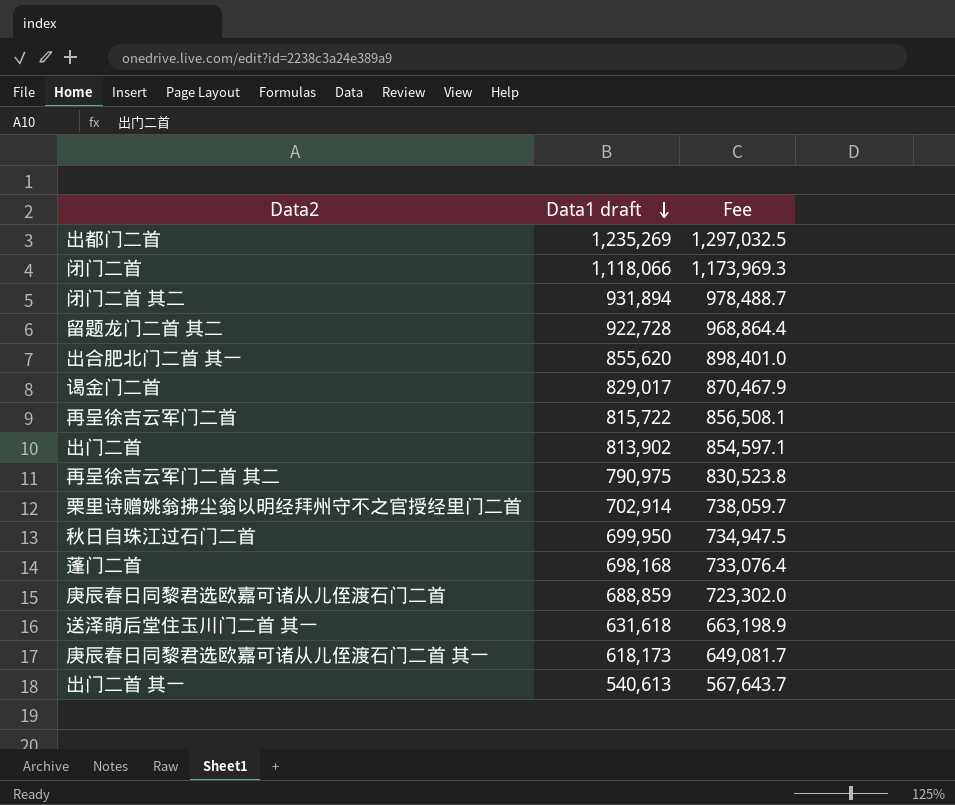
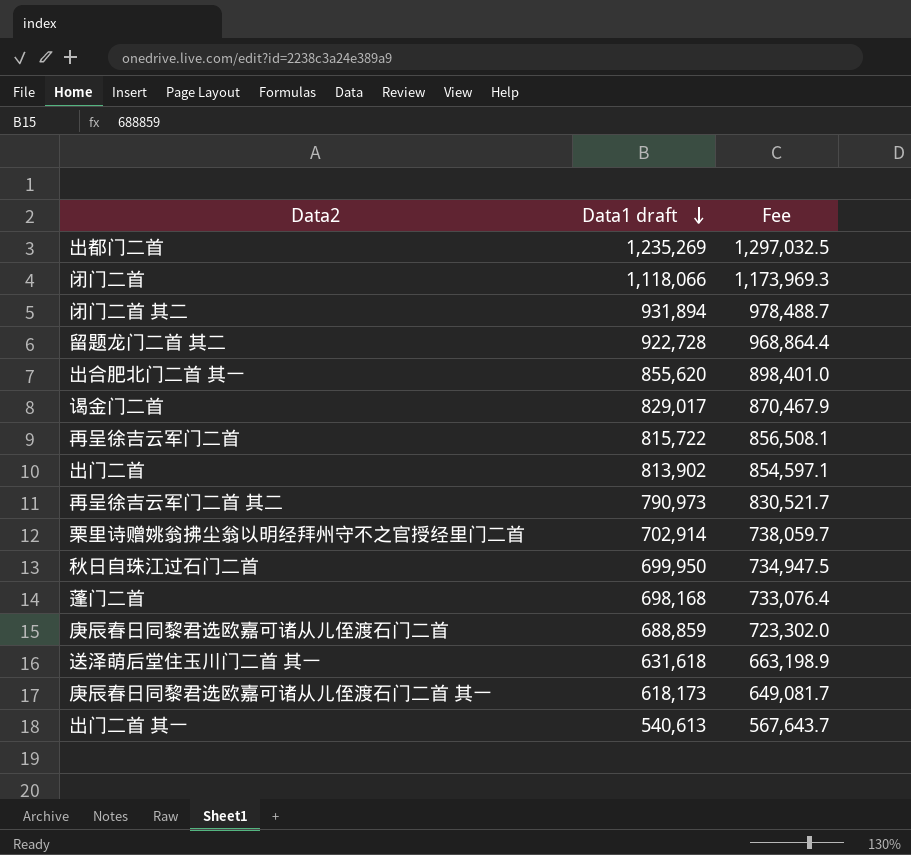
再呈徐吉云军门二首 其二 | Data1 draft: 790,975 -> 790,973
再呈徐吉云军门二首 其二 | Fee: 830,523.8 -> 830,521.7

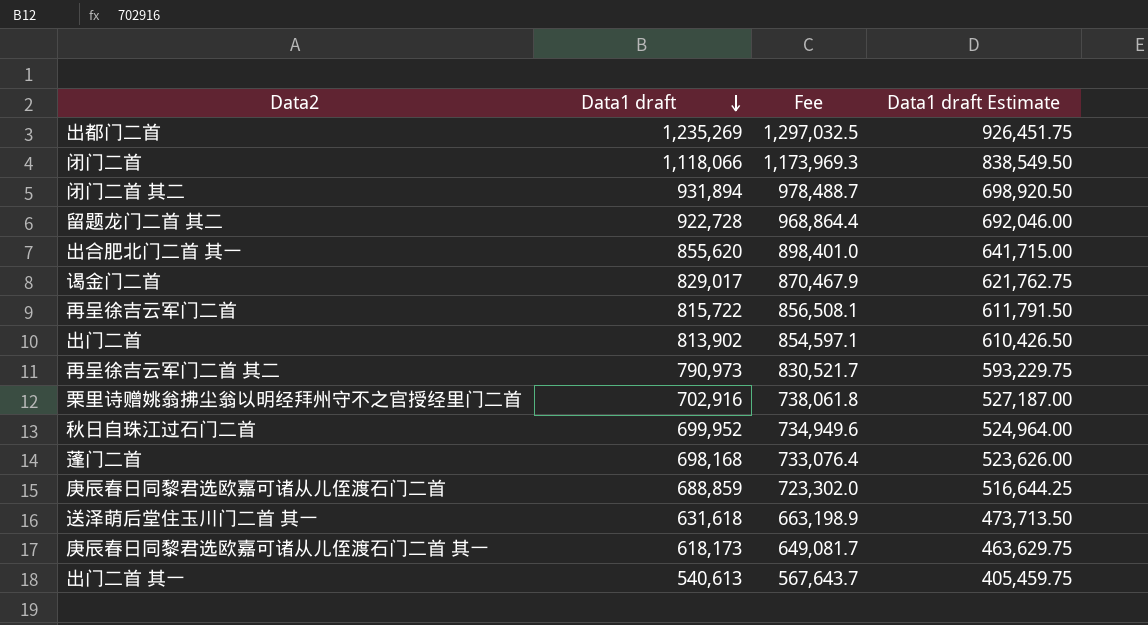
column Data1 draft Estimate | formula: none -> [Data1 draft] * 0.75
栗里诗赠姚翁拂尘翁以明经拜州守不之官授经里门二首 | Data1 draft: 702,914 -> 702,916
栗里诗赠姚翁拂尘翁以明经拜州守不之官授经里门二首 | Fee: 738,059.7 -> 738,061.8
秋日自珠江过石门二首 | Data1 draft: 699,950 -> 699,952
秋日自珠江过石门二首 | Fee: 734,947.5 -> 734,949.6

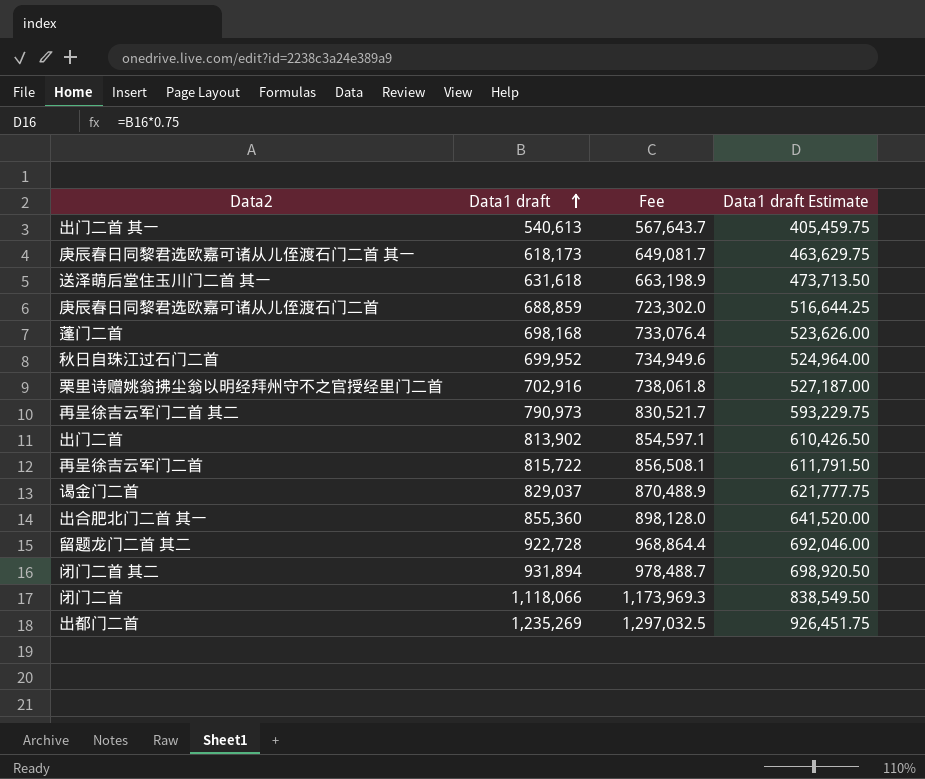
row order: Data1 draft descending -> Data1 draft ascending
谒金门二首 | Data1 draft: 829,017 -> 829,037
谒金门二首 | Fee: 870,467.9 -> 870,488.9
谒金门二首 | Data1 draft Estimate: 621,762.75 -> 621,777.75
出合肥北门二首 其一 | Data1 draft: 855,620 -> 855,360
出合肥北门二首 其一 | Fee: 898,401.0 -> 898,128.0
出合肥北门二首 其一 | Data1 draft Estimate: 641,715.00 -> 641,520.00

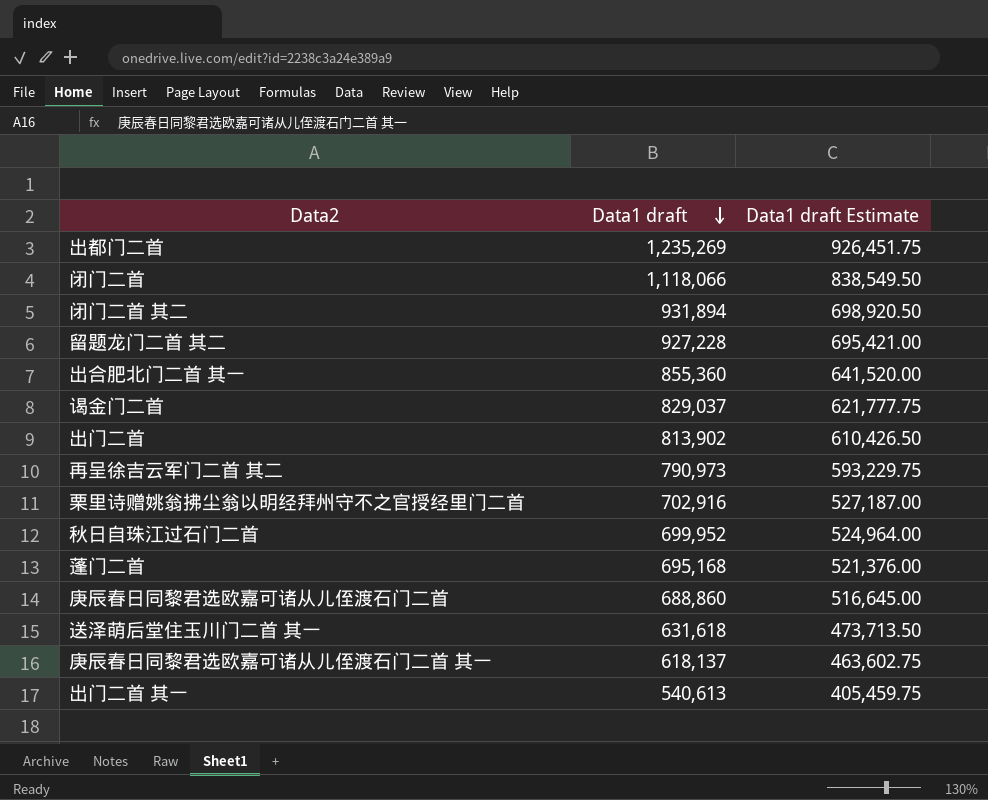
row order: Data1 draft ascending -> Data1 draft descending
column Fee | formula: [Data1 draft] * 1.05 -> none
row 再呈徐吉云军门二首: 815,722 | 856,508.1 | 611,791.50 -> none
留题龙门二首 其二 | Data1 draft: 922,728 -> 927,228
留题龙门二首 其二 | Data1 draft Estimate: 692,046.00 -> 695,421.00
蓬门二首 | Data1 draft: 698,168 -> 695,168
蓬门二首 | Data1 draft Estimate: 523,626.00 -> 521,376.00
庚辰春日同黎君选欧嘉可诸从儿侄渡石门二首 | Data1 draft: 688,859 -> 688,860
庚辰春日同黎君选欧嘉可诸从儿侄渡石门二首 | Data1 draft Estimate: 516,644.25 -> 516,645.00
庚辰春日同黎君选欧嘉可诸从儿侄渡石门二首 其一 | Data1 draft: 618,173 -> 618,137
庚辰春日同黎君选欧嘉可诸从儿侄渡石门二首 其一 | Data1 draft Estimate: 463,629.75 -> 463,602.75

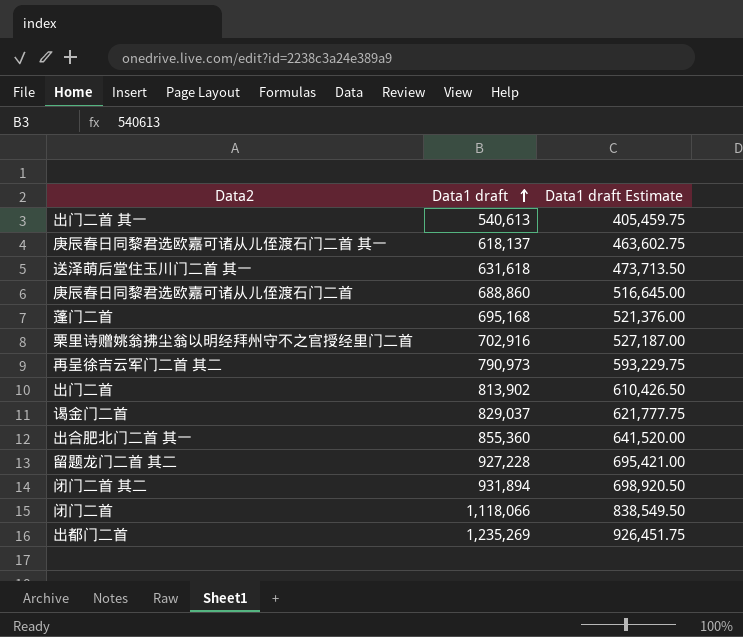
row order: Data1 draft descending -> Data1 draft ascending
row 秋日自珠江过石门二首: 699,952 | 524,964.00 -> none

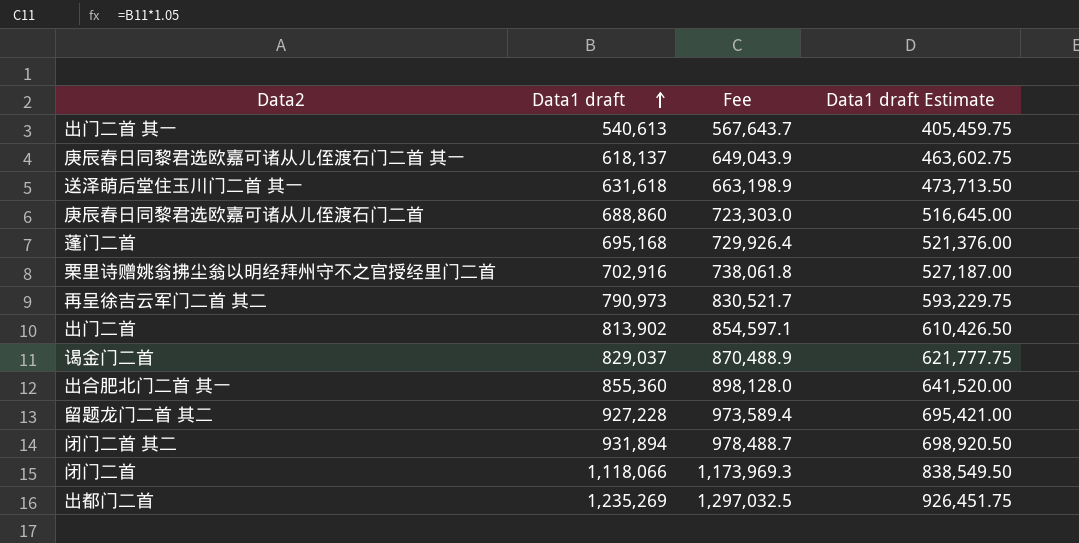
column Fee | formula: none -> [Data1 draft] * 1.05

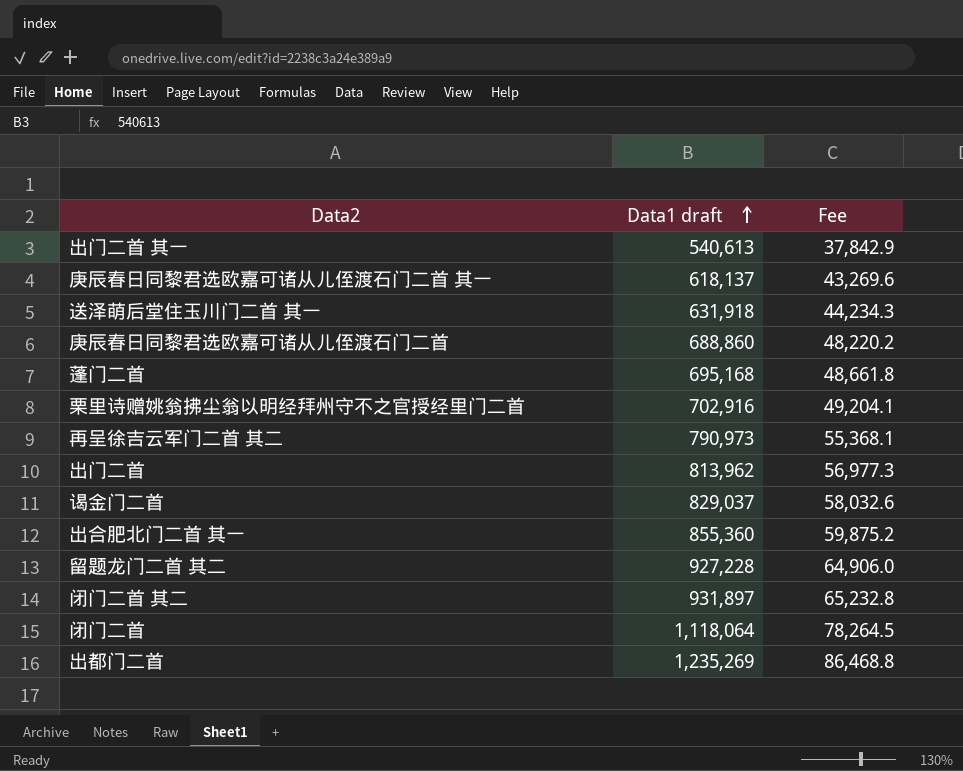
column Data1 draft Estimate | formula: [Data1 draft] * 0.75 -> none
column Fee | formula: [Data1 draft] * 1.05 -> [Data1 draft] * 0.07
送泽萌后堂住玉川门二首 其一 | Data1 draft: 631,618 -> 631,918
出门二首 | Data1 draft: 813,902 -> 813,962
闭门二首 其二 | Data1 draft: 931,894 -> 931,897
闭门二首 | Data1 draft: 1,118,066 -> 1,118,064

